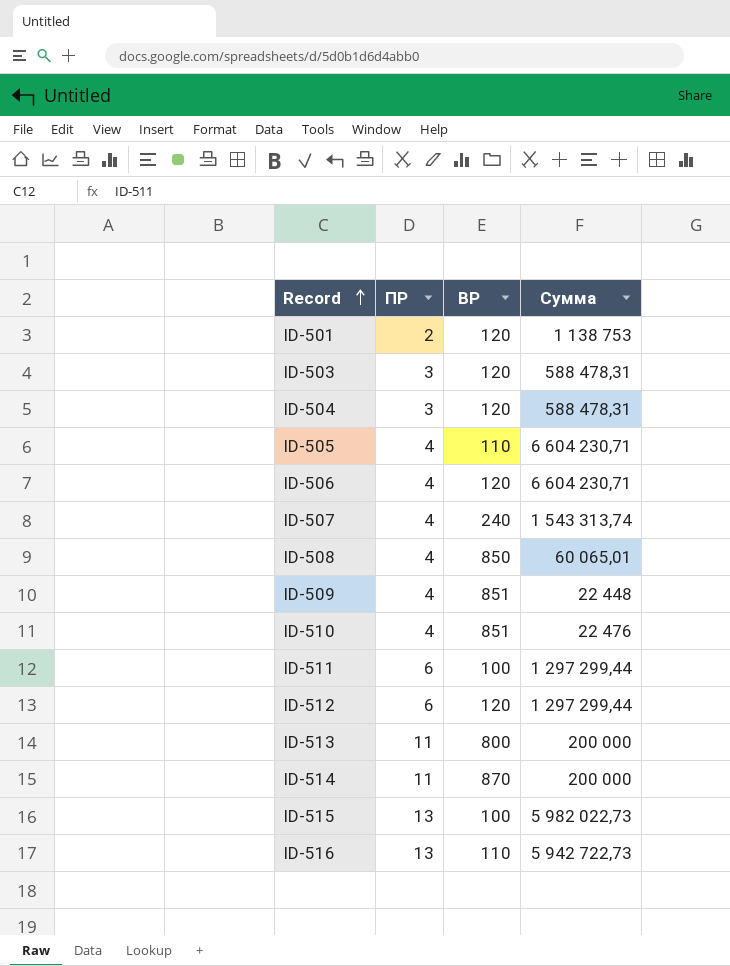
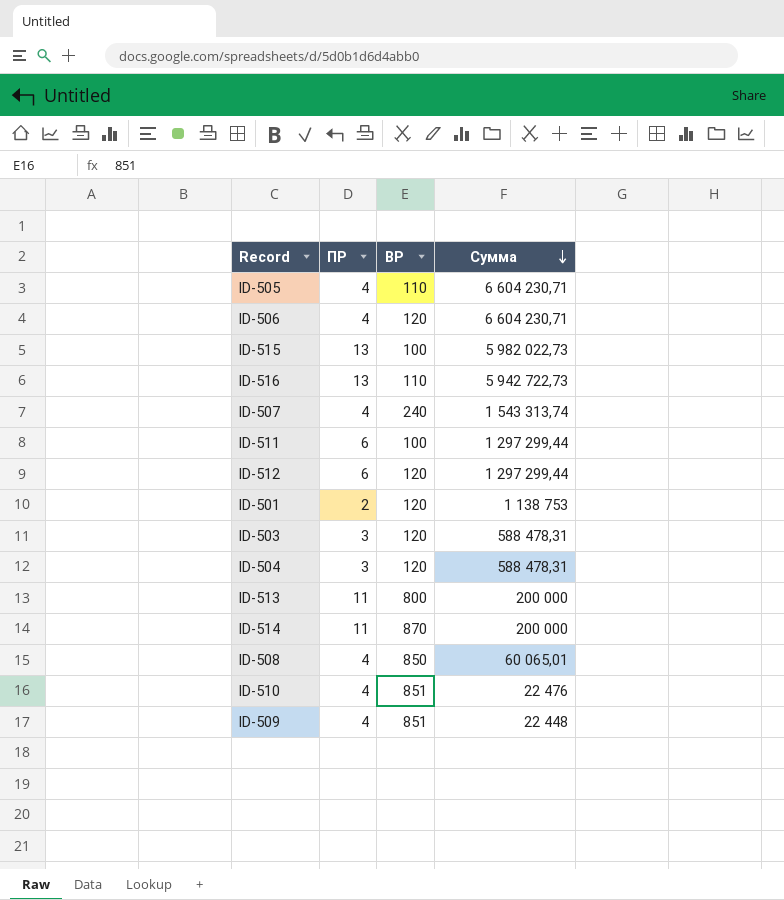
row order: Record ascending -> Сумма descending

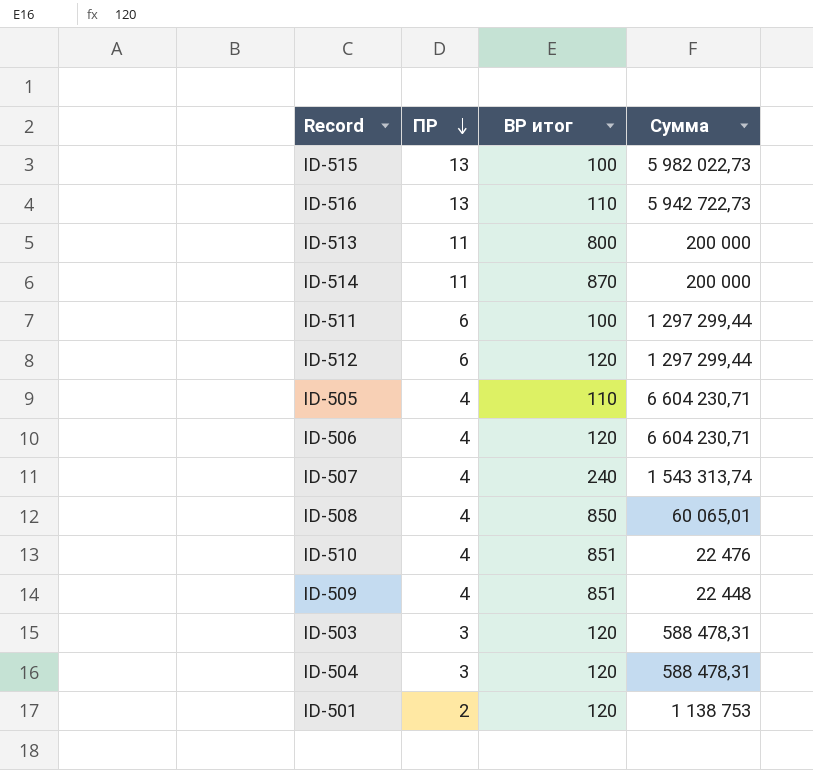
row order: Сумма descending -> ПР descending
column name: ВР -> ВР итог

